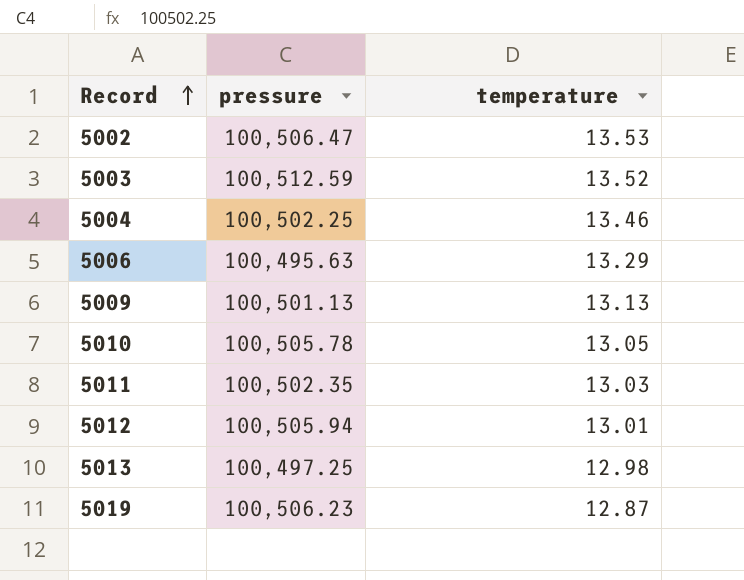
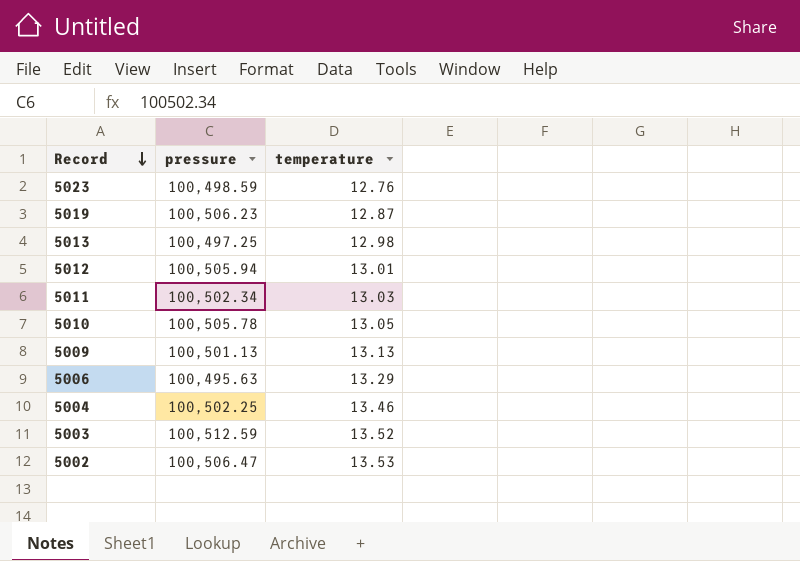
row order: Record ascending -> Record descending
row 5023: none -> 100,498.59 | 12.76
5011 | pressure: 100,502.35 -> 100,502.34

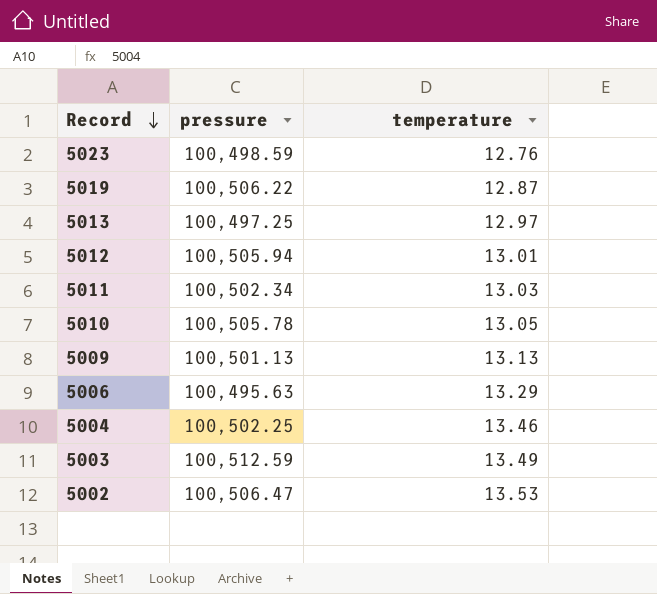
5019 | pressure: 100,506.23 -> 100,506.22
5013 | temperature: 12.98 -> 12.97
5003 | temperature: 13.52 -> 13.49

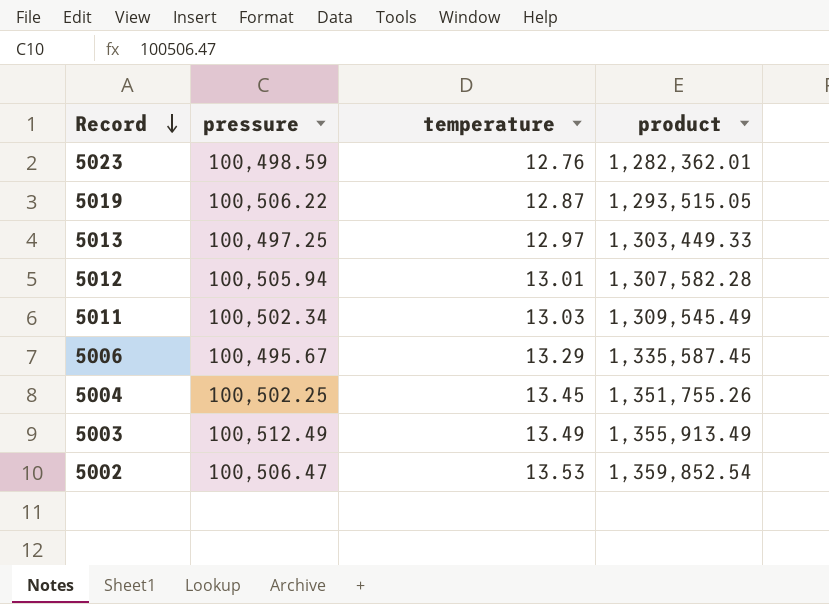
column product | formula: none -> [pressure] * [temperature]
row 5010: 100,505.78 | 13.05 -> none
row 5009: 100,501.13 | 13.13 -> none
5006 | pressure: 100,495.63 -> 100,495.67
5004 | temperature: 13.46 -> 13.45
5003 | pressure: 100,512.59 -> 100,512.49

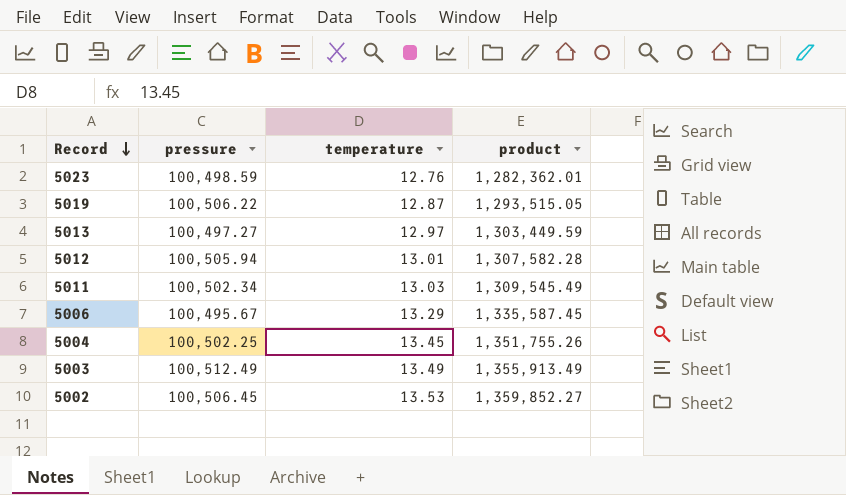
5013 | pressure: 100,497.25 -> 100,497.27
5013 | product: 1,303,449.33 -> 1,303,449.59
5002 | pressure: 100,506.47 -> 100,506.45
5002 | product: 1,359,852.54 -> 1,359,852.27

